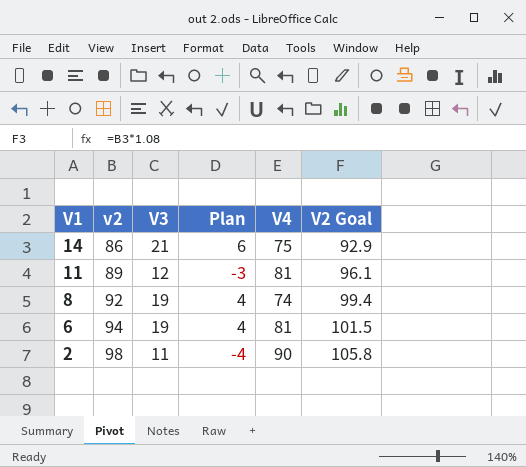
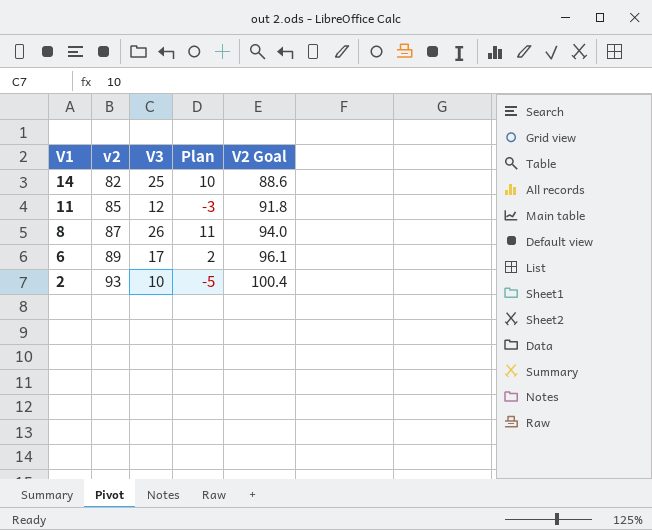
column V4 | position: 5 -> none
14 | v2: 86 -> 82
14 | V3: 21 -> 25
14 | Plan: 6 -> 10
14 | V2 Goal: 92.9 -> 88.6
11 | v2: 89 -> 85
11 | V2 Goal: 96.1 -> 91.8
8 | v2: 92 -> 87
8 | V3: 19 -> 26
8 | Plan: 4 -> 11
8 | V2 Goal: 99.4 -> 94.0
6 | v2: 94 -> 89
6 | V3: 19 -> 17
6 | Plan: 4 -> 2
6 | V2 Goal: 101.5 -> 96.1
2 | v2: 98 -> 93
2 | V3: 11 -> 10
2 | Plan: -4 -> -5
2 | V2 Goal: 105.8 -> 100.4

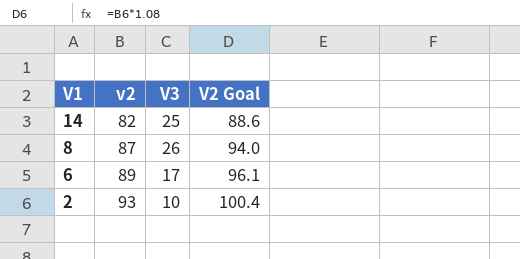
column Plan | formula: [V3] - 15 -> none
row 11: 85 | 12 | -3 | 91.8 -> none

